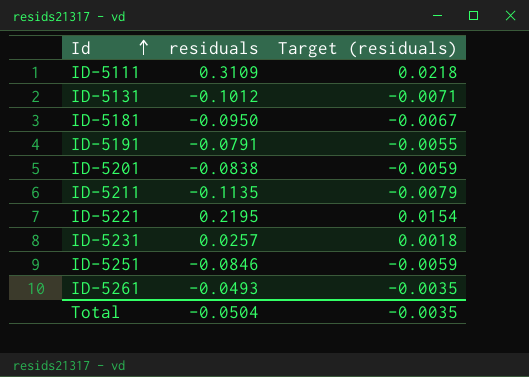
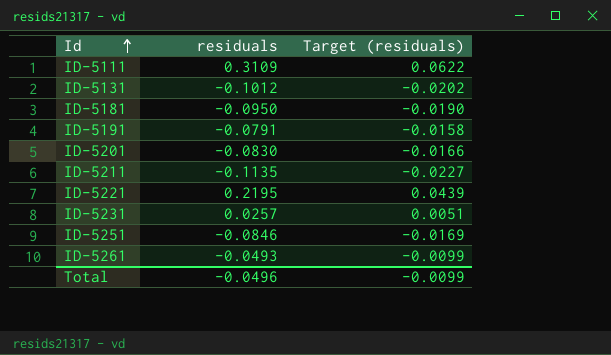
column Target (residuals) | formula: [residuals] * 0.07 -> [residuals] * 0.2
ID-5201 | residuals: -0.0838 -> -0.0830
Total | residuals: -0.0504 -> -0.0496
Total | Target (residuals): -0.0035 -> -0.0099

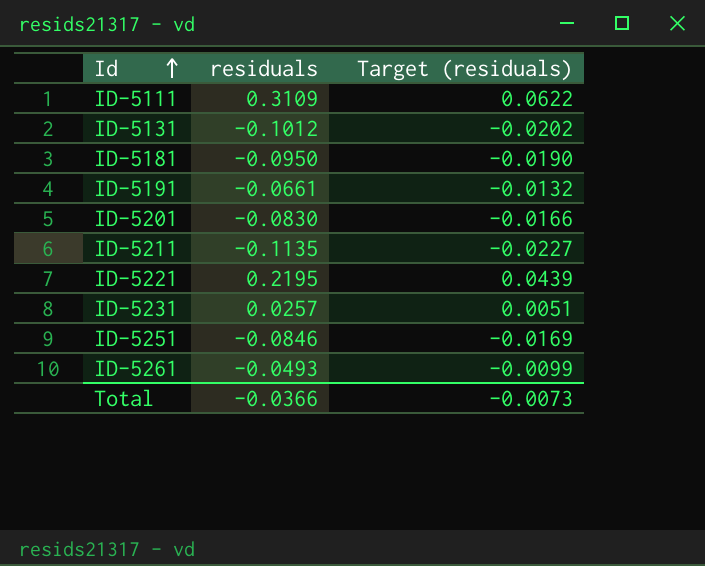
ID-5191 | residuals: -0.0791 -> -0.0661
ID-5191 | Target (residuals): -0.0158 -> -0.0132
Total | residuals: -0.0496 -> -0.0366
Total | Target (residuals): -0.0099 -> -0.0073

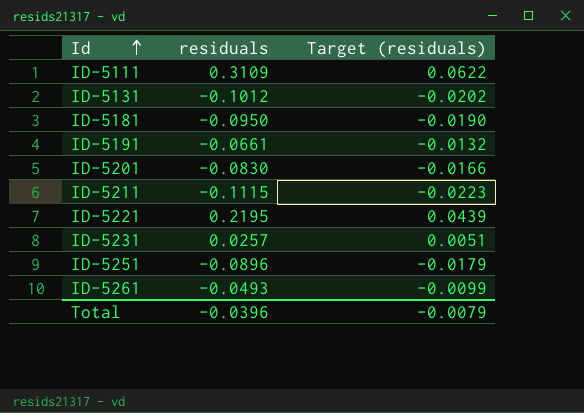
ID-5211 | residuals: -0.1135 -> -0.1115
ID-5211 | Target (residuals): -0.0227 -> -0.0223
ID-5251 | residuals: -0.0846 -> -0.0896
ID-5251 | Target (residuals): -0.0169 -> -0.0179
Total | residuals: -0.0366 -> -0.0396
Total | Target (residuals): -0.0073 -> -0.0079

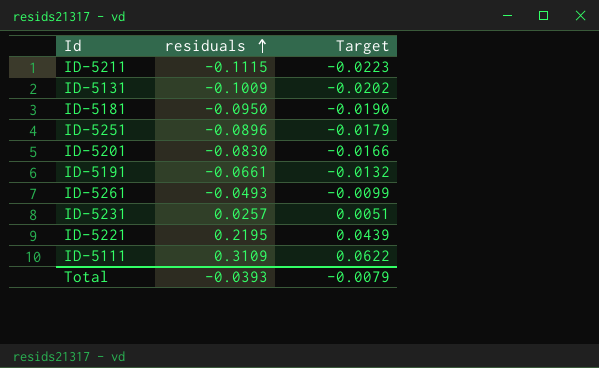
row order: Id ascending -> residuals ascending
column name: Target (residuals) -> Target
ID-5131 | residuals: -0.1012 -> -0.1009
Total | residuals: -0.0396 -> -0.0393

